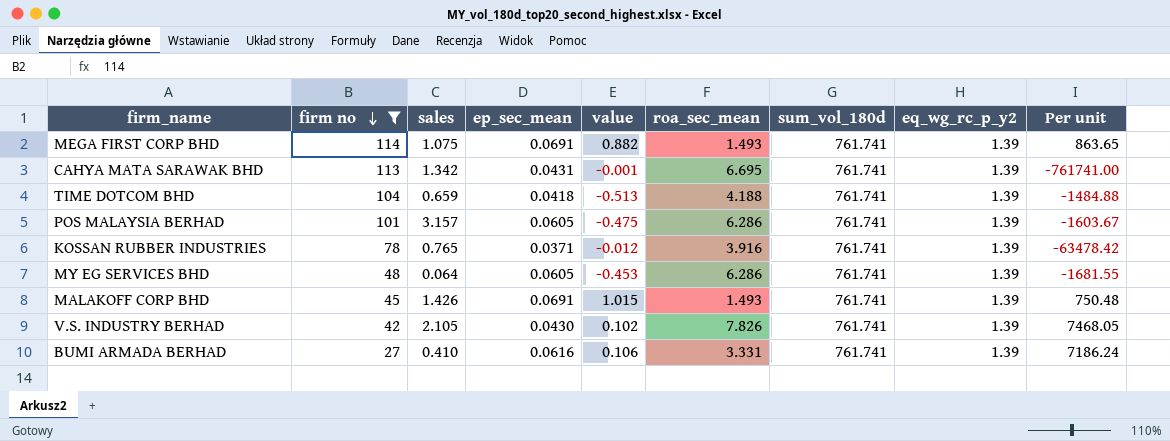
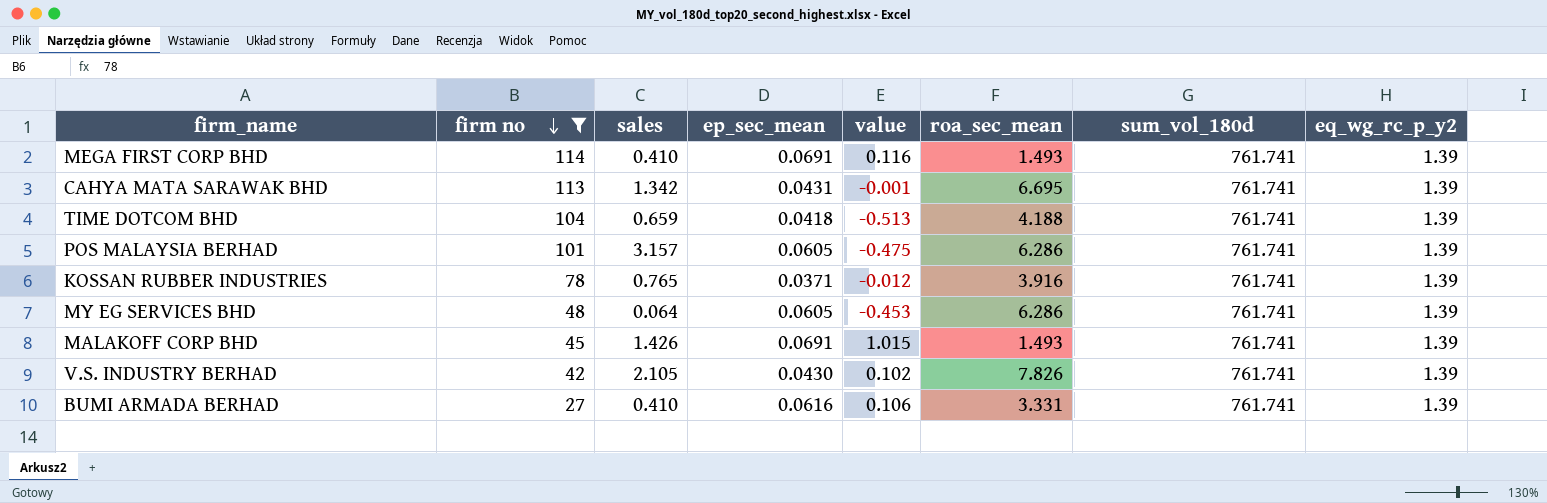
column Per unit | formula: [sum_vol_180d] / [value] -> none
MEGA FIRST CORP BHD | sales: 1.075 -> 0.410
MEGA FIRST CORP BHD | value: 0.882 -> 0.116

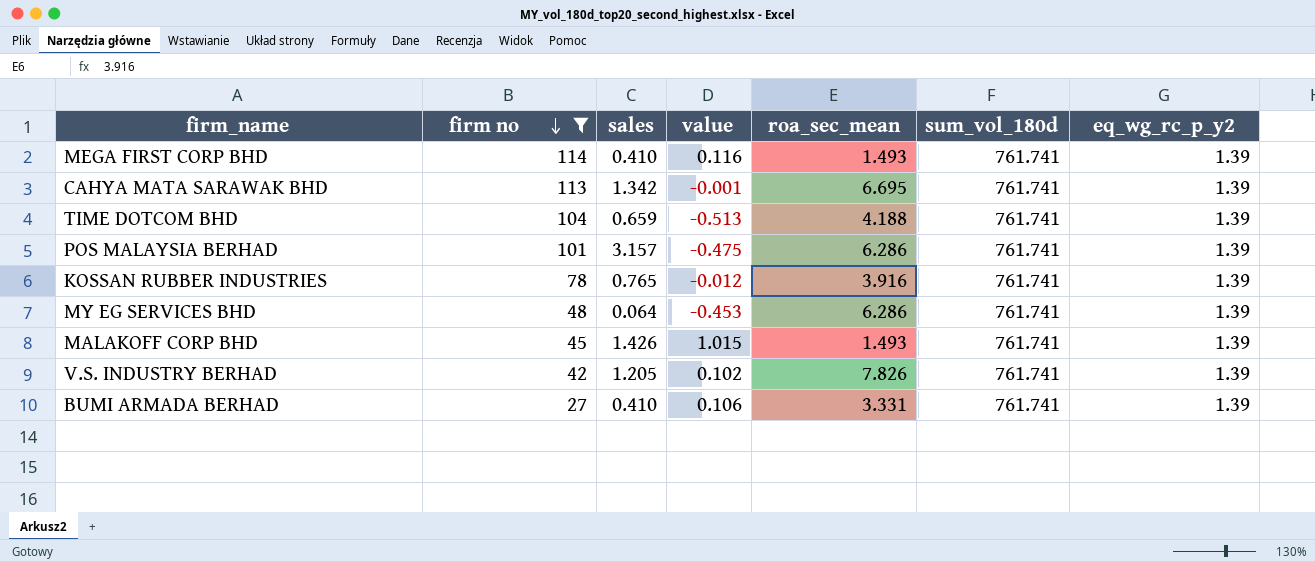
column ep_sec_mean | position: 4 -> none
V.S. INDUSTRY BERHAD | sales: 2.105 -> 1.205

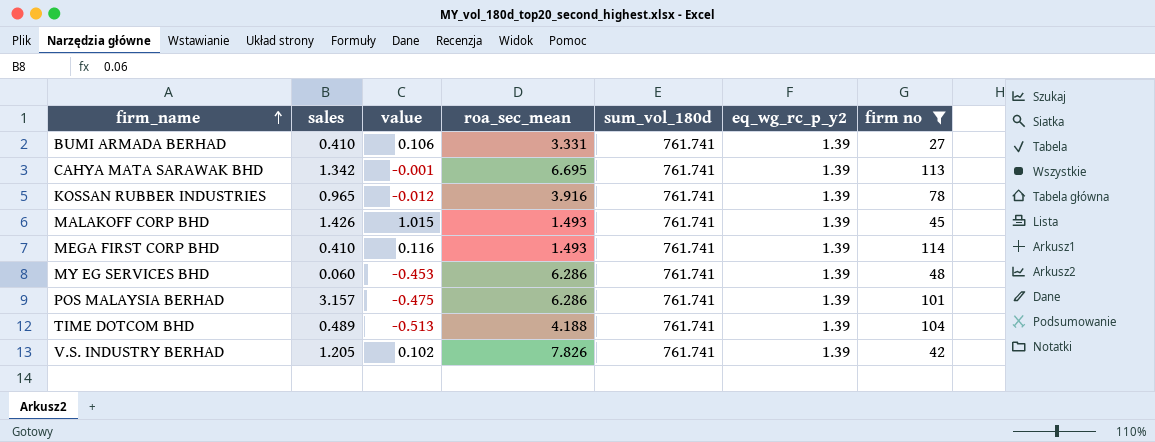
row order: firm no descending -> firm_name ascending
column firm no | position: 2 -> 7
KOSSAN RUBBER INDUSTRIES | sales: 0.765 -> 0.965
MY EG SERVICES BHD | sales: 0.064 -> 0.060
TIME DOTCOM BHD | sales: 0.659 -> 0.489

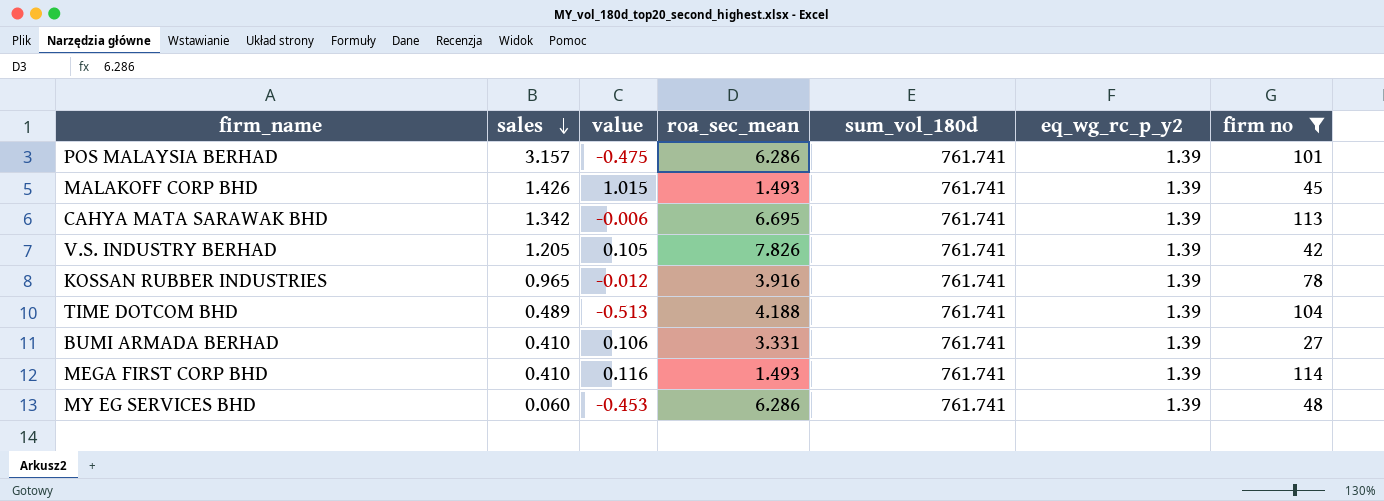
row order: firm_name ascending -> sales descending
CAHYA MATA SARAWAK BHD | value: -0.001 -> -0.006
V.S. INDUSTRY BERHAD | value: 0.102 -> 0.105

